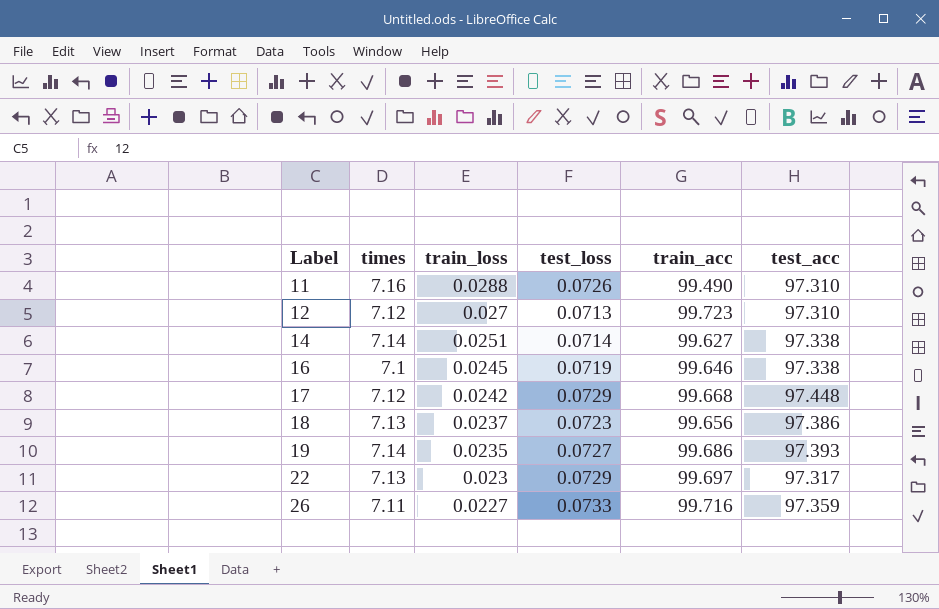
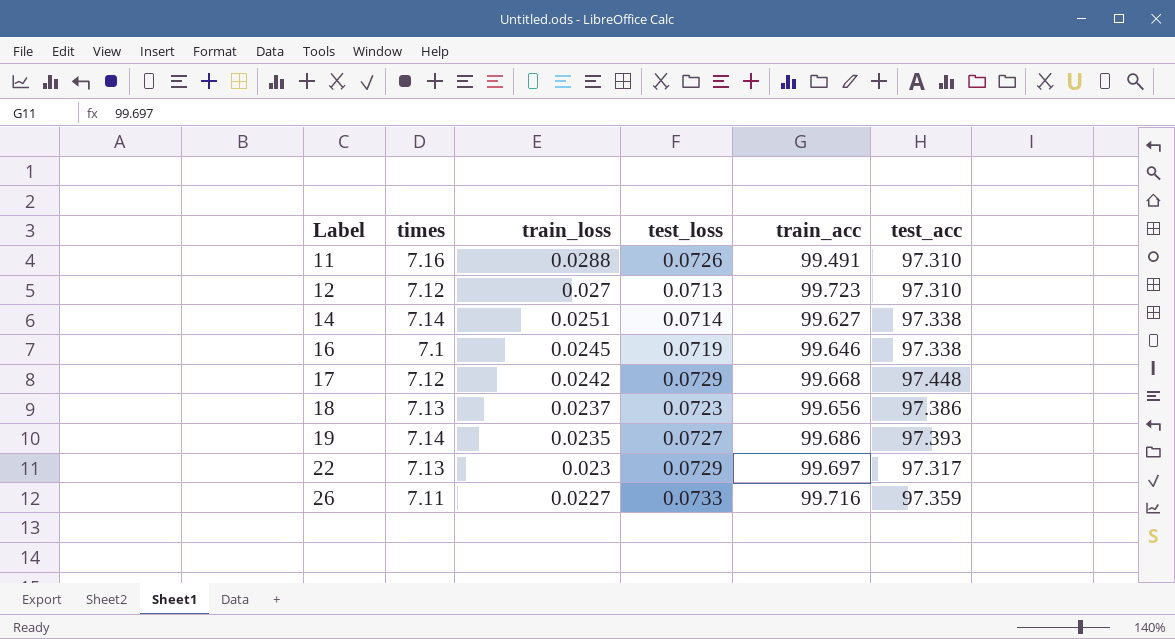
11 | train_acc: 99.490 -> 99.491

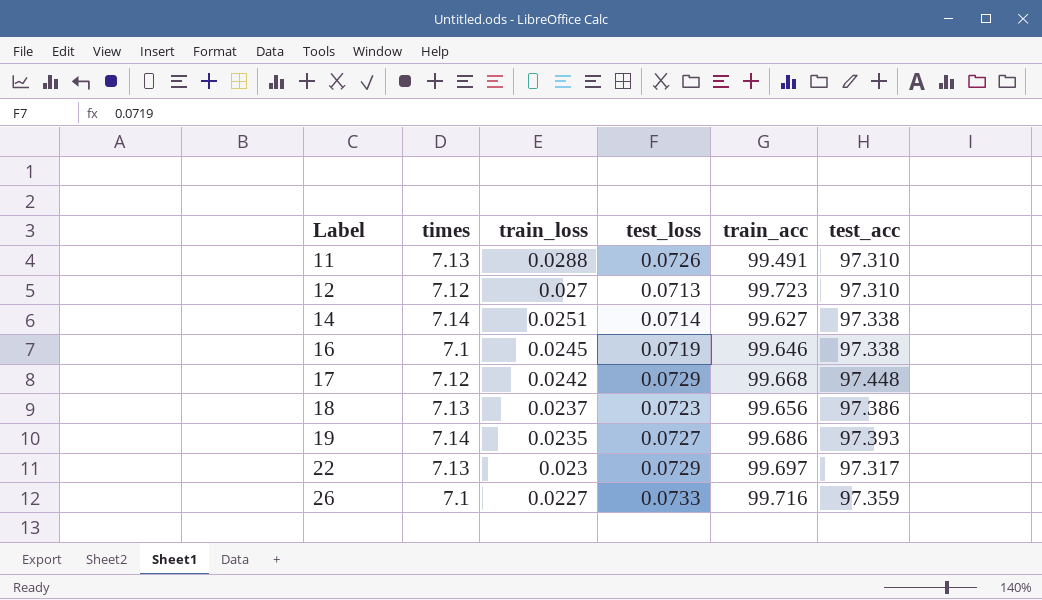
11 | times: 7.16 -> 7.13
26 | times: 7.11 -> 7.1

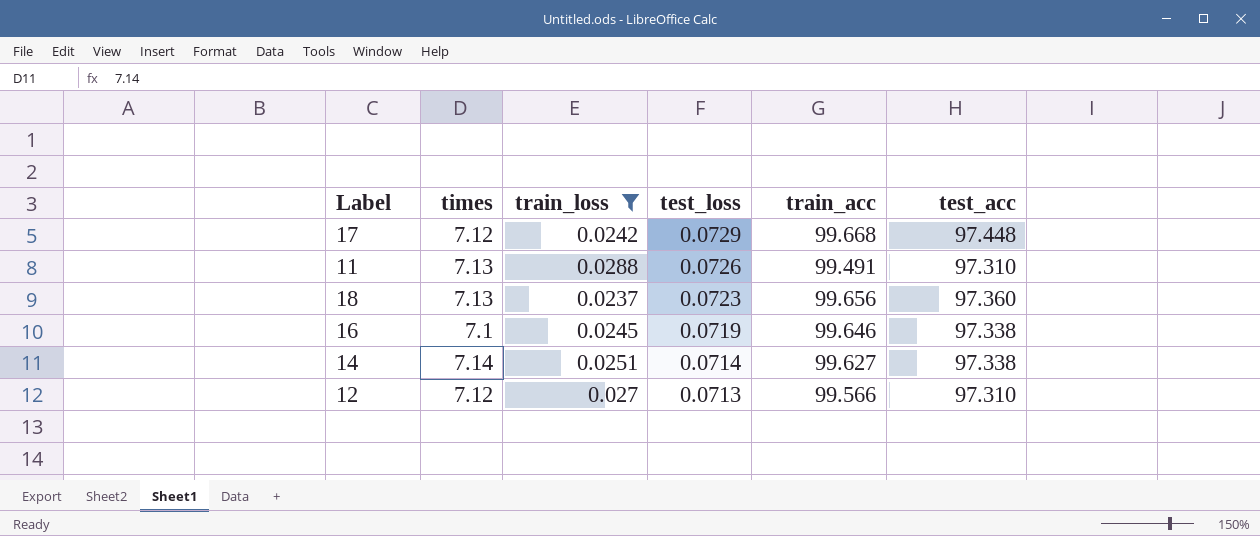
filter: none -> train_loss >= 0.0237
row order: Label ascending -> test_loss descending
18 | test_acc: 97.386 -> 97.360
12 | train_acc: 99.723 -> 99.566

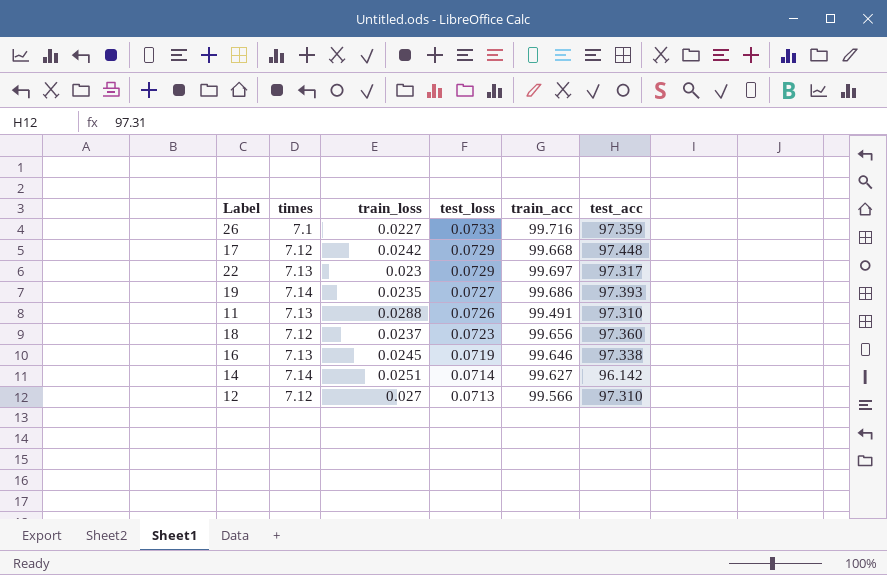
filter: train_loss >= 0.0237 -> none
18 | times: 7.13 -> 7.12
16 | times: 7.1 -> 7.13
14 | test_acc: 97.338 -> 96.142

